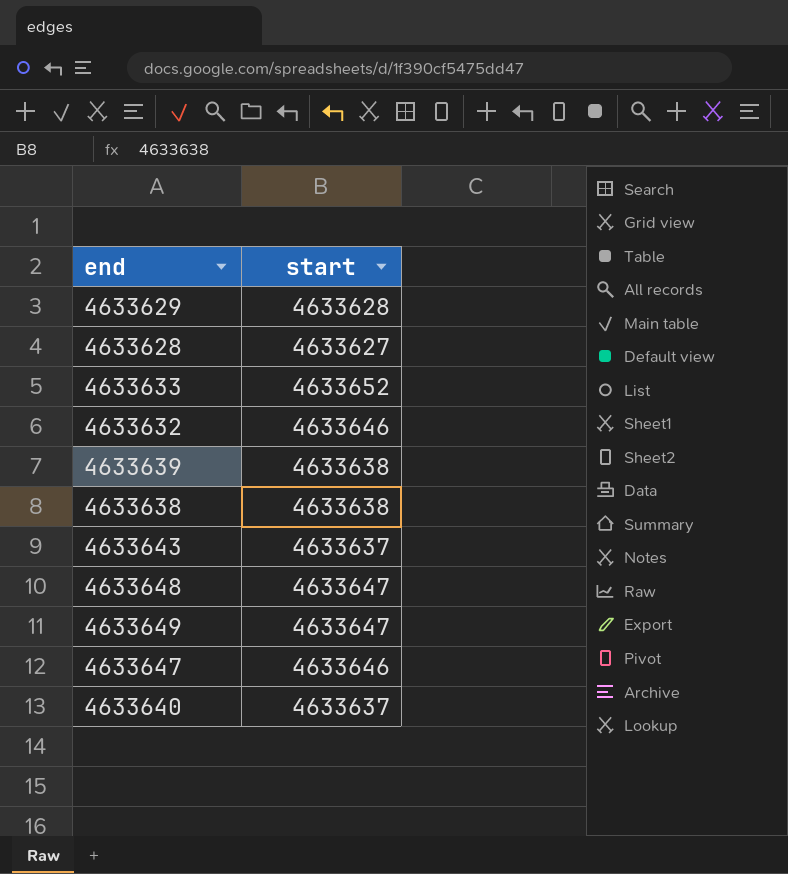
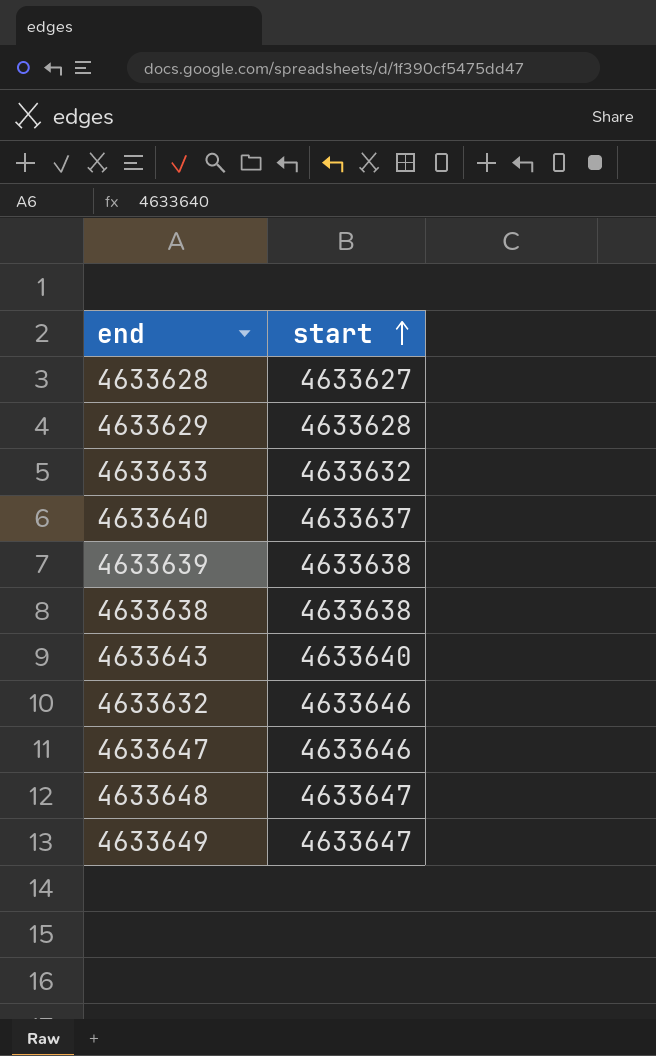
row order: none -> start ascending
4633633 | start: 4633652 -> 4633632
4633643 | start: 4633637 -> 4633640

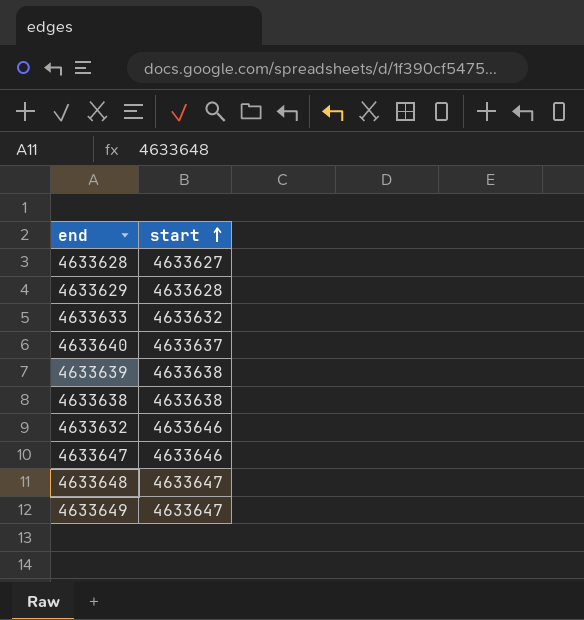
row 4633643: 4633640 -> none

